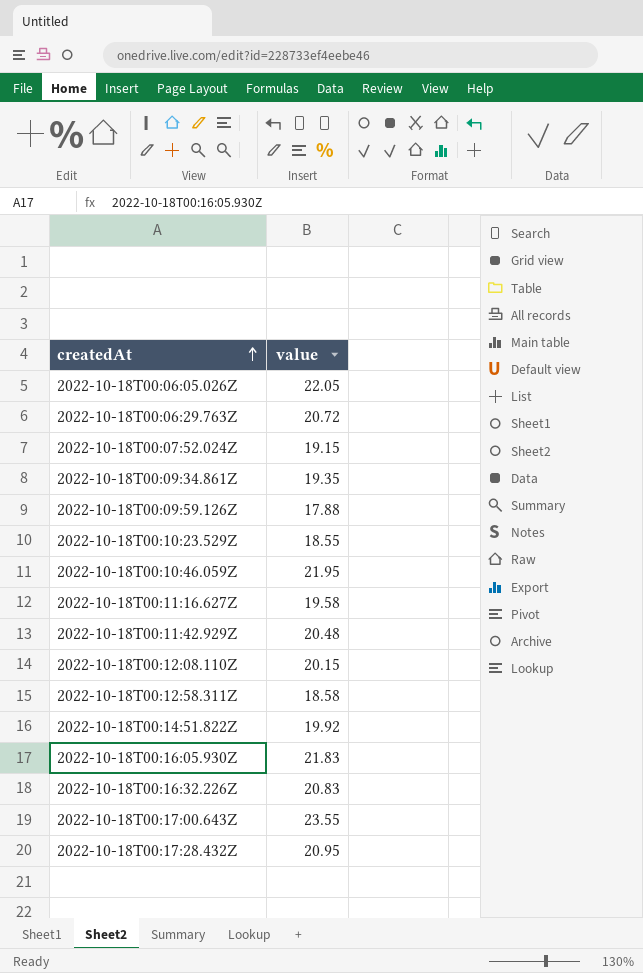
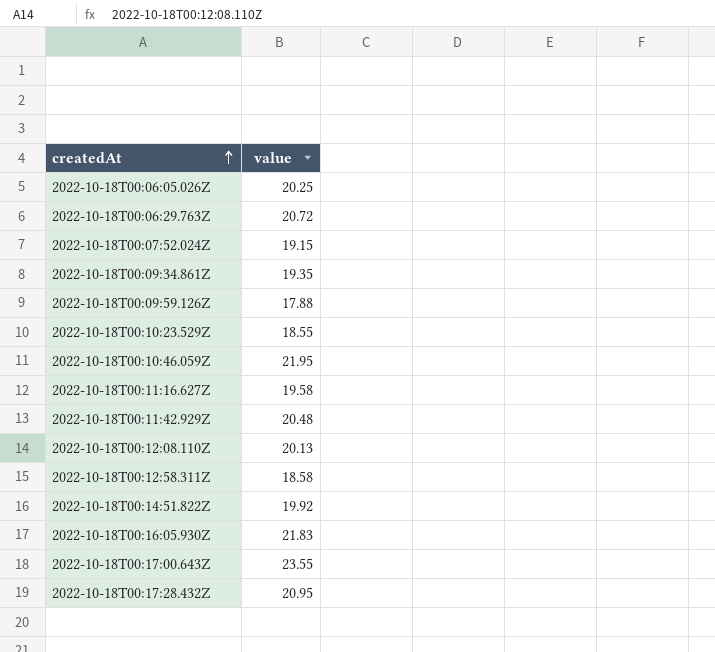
row 2022-10-18T00:16:32.226Z: 20.83 -> none
2022-10-18T00:06:05.026Z | value: 22.05 -> 20.25
2022-10-18T00:12:08.110Z | value: 20.15 -> 20.13

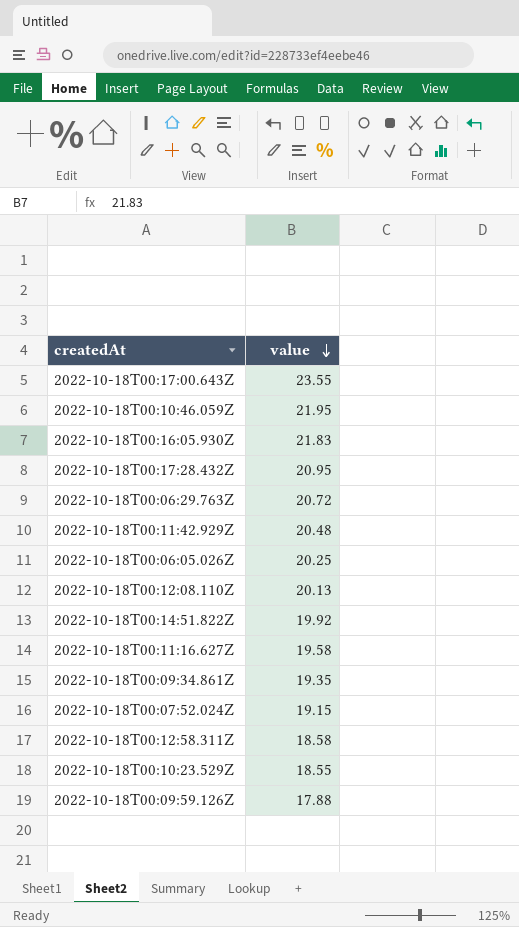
row order: createdAt ascending -> value descending

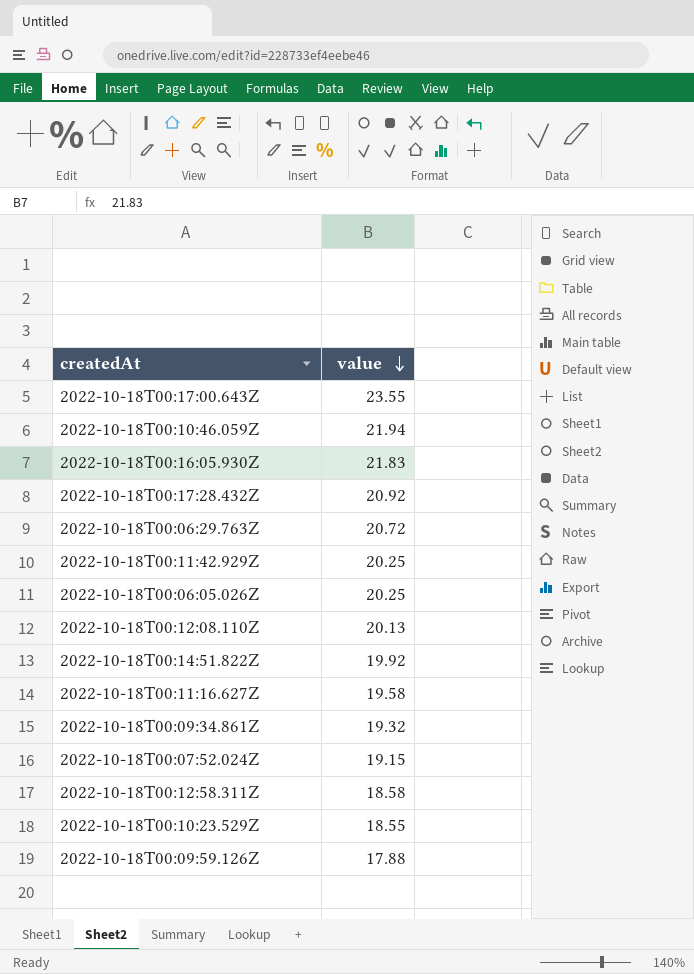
2022-10-18T00:10:46.059Z | value: 21.95 -> 21.94
2022-10-18T00:17:28.432Z | value: 20.95 -> 20.92
2022-10-18T00:11:42.929Z | value: 20.48 -> 20.25
2022-10-18T00:09:34.861Z | value: 19.35 -> 19.32

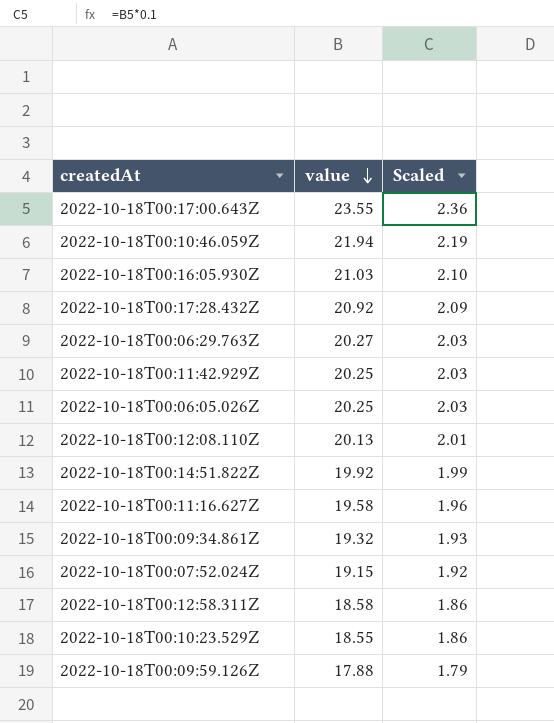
column Scaled | formula: none -> [value] * 0.1
2022-10-18T00:16:05.930Z | value: 21.83 -> 21.03
2022-10-18T00:06:29.763Z | value: 20.72 -> 20.27

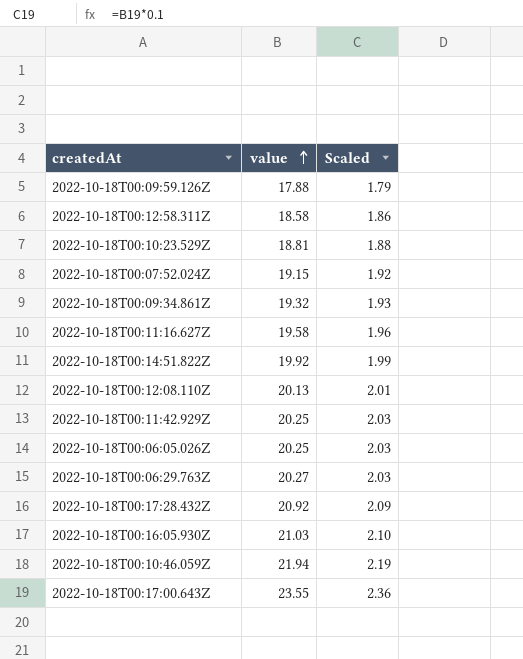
row order: value descending -> value ascending
2022-10-18T00:10:23.529Z | value: 18.55 -> 18.81
2022-10-18T00:10:23.529Z | Scaled: 1.86 -> 1.88

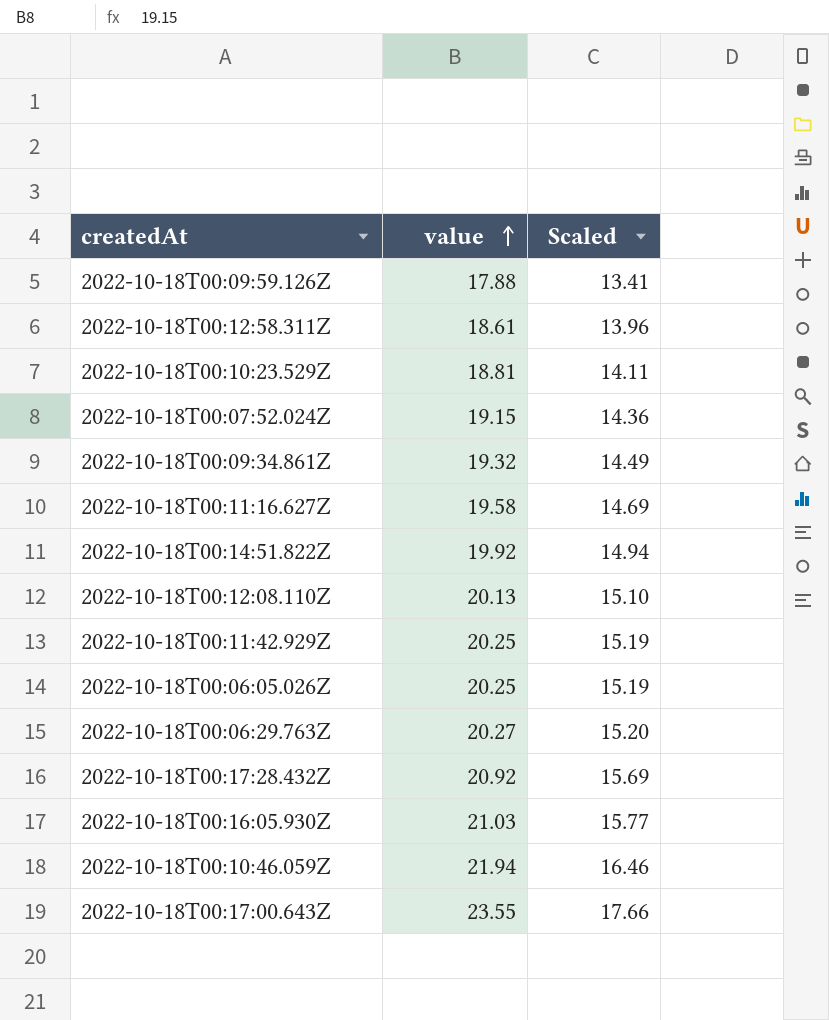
column Scaled | formula: [value] * 0.1 -> [value] * 0.75
2022-10-18T00:12:58.311Z | value: 18.58 -> 18.61

